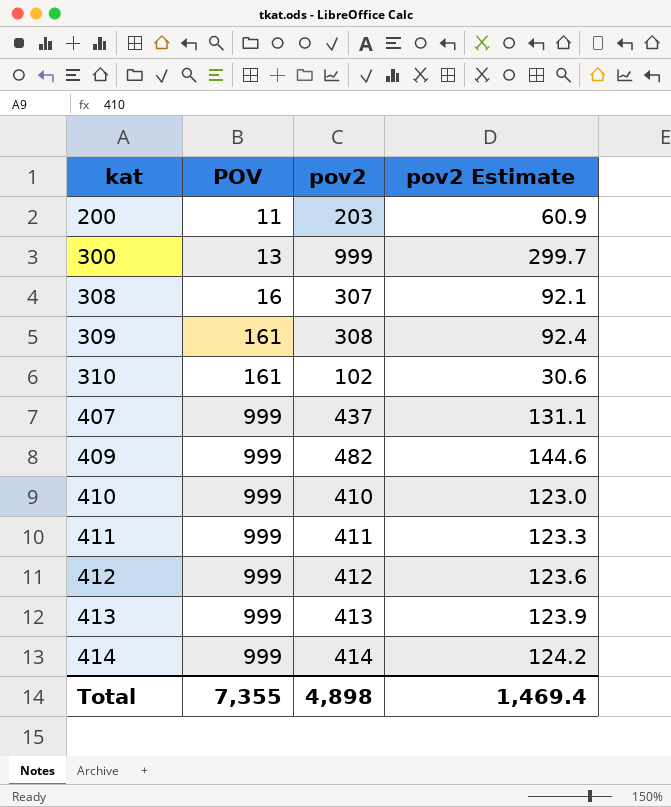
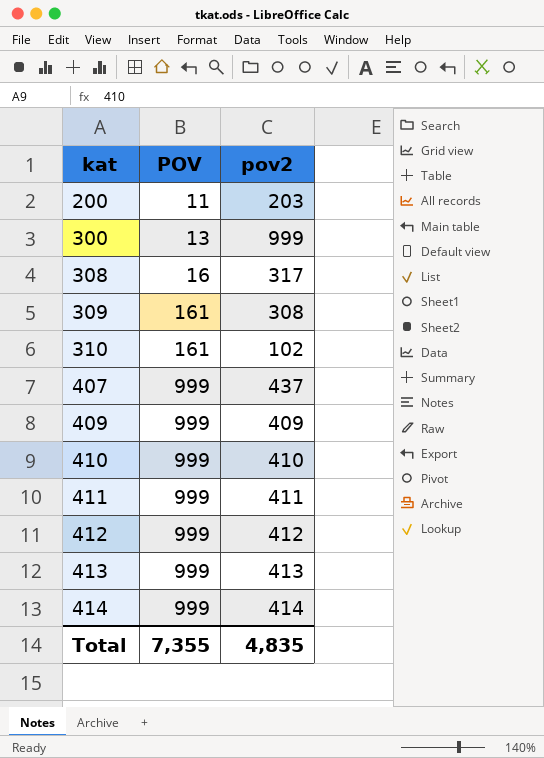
column pov2 Estimate | formula: [pov2] * 0.3 -> none
308 | pov2: 307 -> 317
409 | pov2: 482 -> 409
Total | pov2: 4,898 -> 4,835

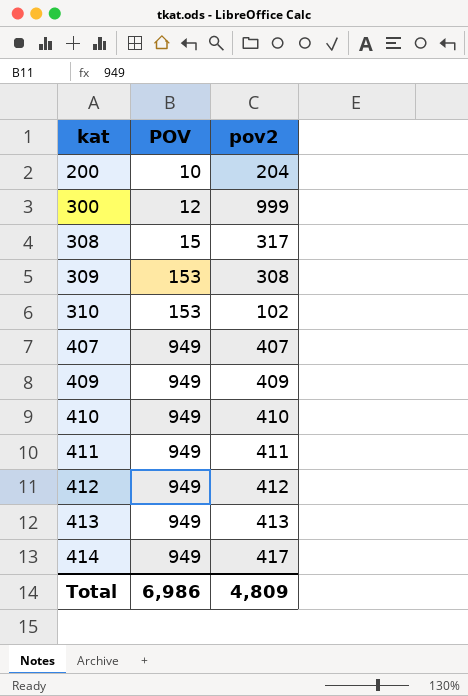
200 | POV: 11 -> 10
200 | pov2: 203 -> 204
300 | POV: 13 -> 12
308 | POV: 16 -> 15
309 | POV: 161 -> 153
310 | POV: 161 -> 153
407 | POV: 999 -> 949
407 | pov2: 437 -> 407
409 | POV: 999 -> 949
410 | POV: 999 -> 949
411 | POV: 999 -> 949
412 | POV: 999 -> 949
413 | POV: 999 -> 949
414 | POV: 999 -> 949
414 | pov2: 414 -> 417
Total | POV: 7,355 -> 6,986
Total | pov2: 4,835 -> 4,809

